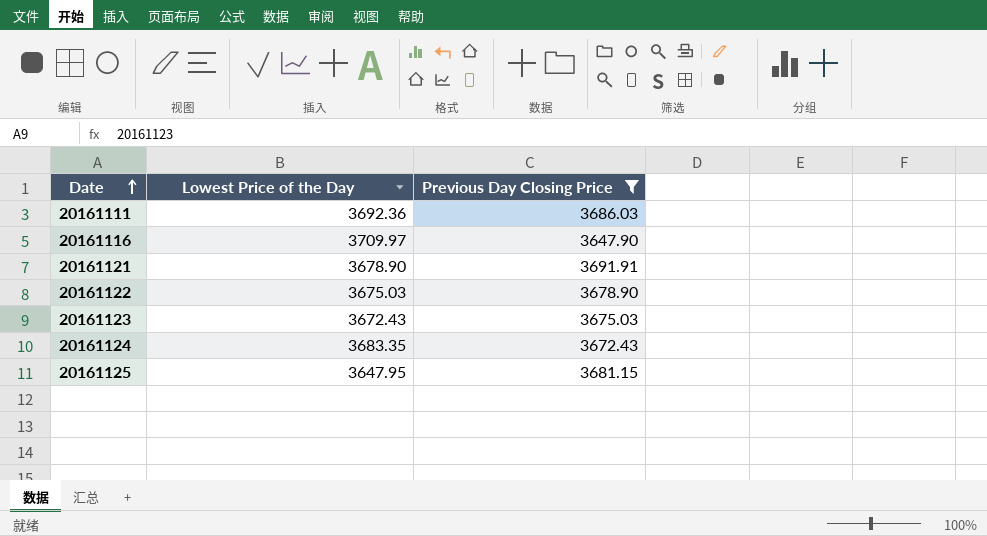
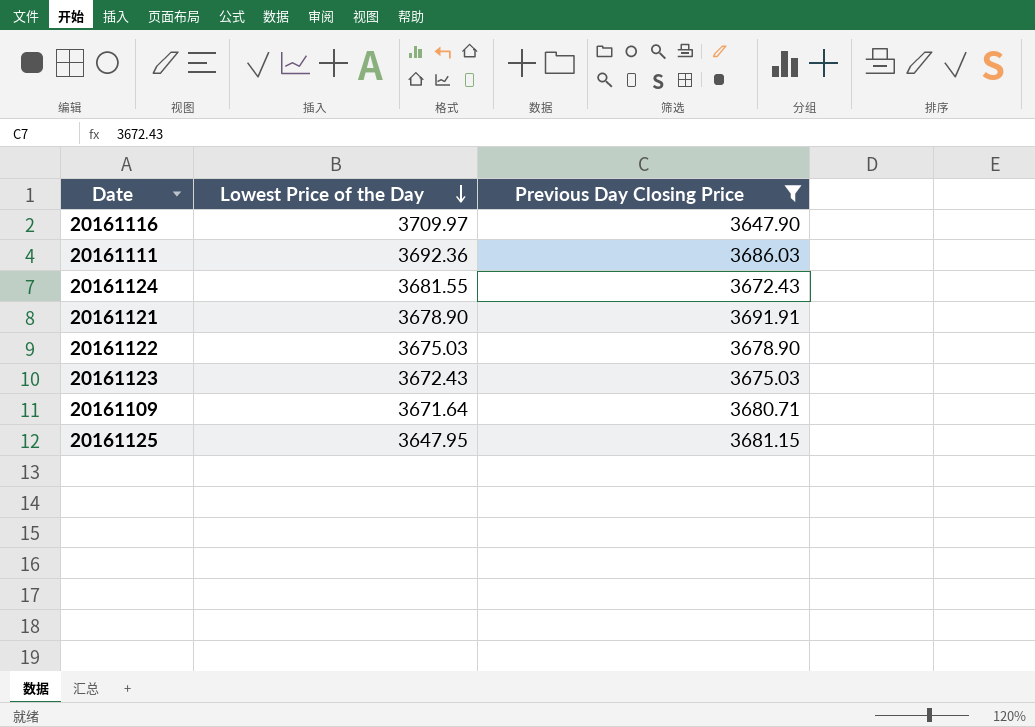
row order: Date ascending -> Lowest Price of the Day descending
20161124 | Lowest Price of the Day: 3683.35 -> 3681.55
row 20161109: none -> 3671.64 | 3680.71

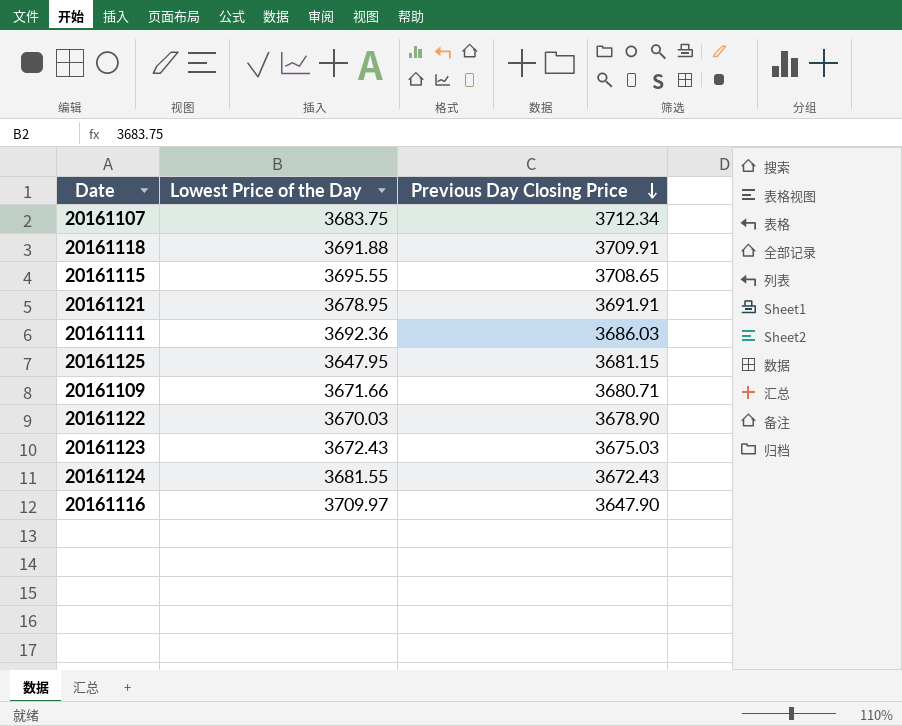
filter: Previous Day Closing Price <= 3691.91 -> none
row order: Lowest Price of the Day descending -> Previous Day Closing Price descending
20161121 | Lowest Price of the Day: 3678.90 -> 3678.95
20161109 | Lowest Price of the Day: 3671.64 -> 3671.66
20161122 | Lowest Price of the Day: 3675.03 -> 3670.03

